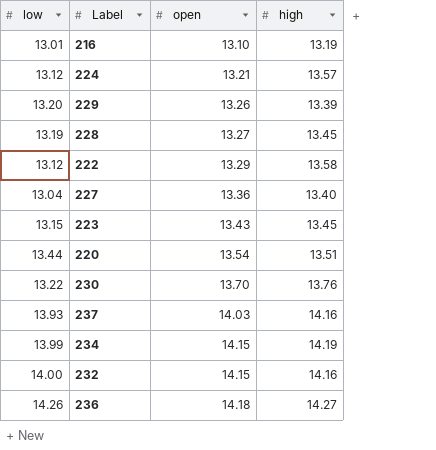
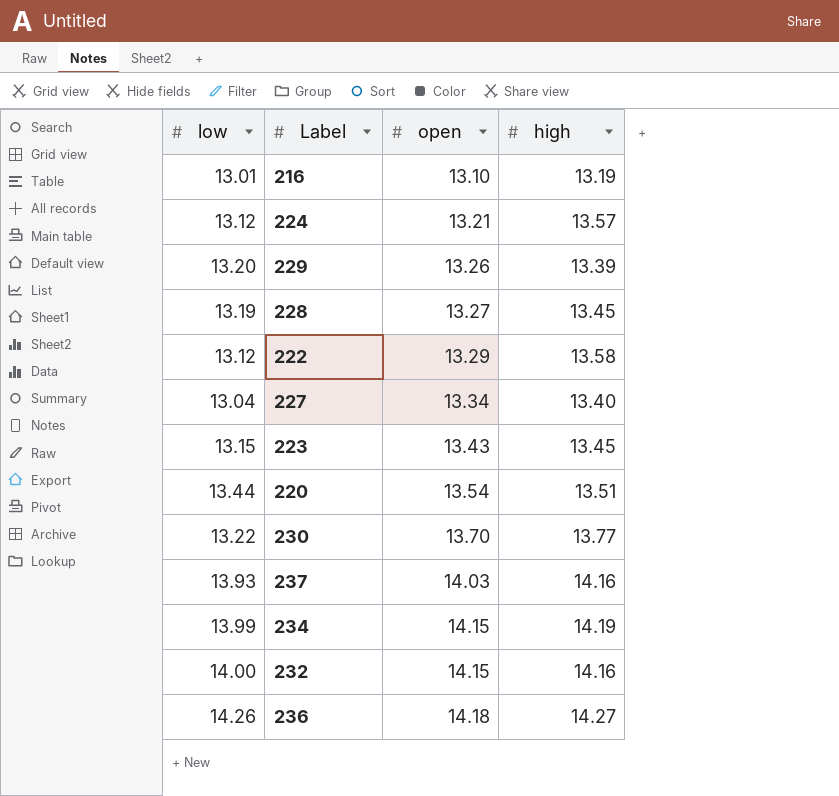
227 | open: 13.36 -> 13.34
230 | high: 13.76 -> 13.77

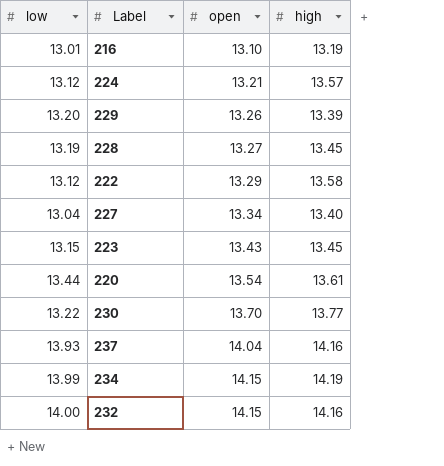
row 236: 14.26 | 14.18 | 14.27 -> none
220 | high: 13.51 -> 13.61
237 | open: 14.03 -> 14.04

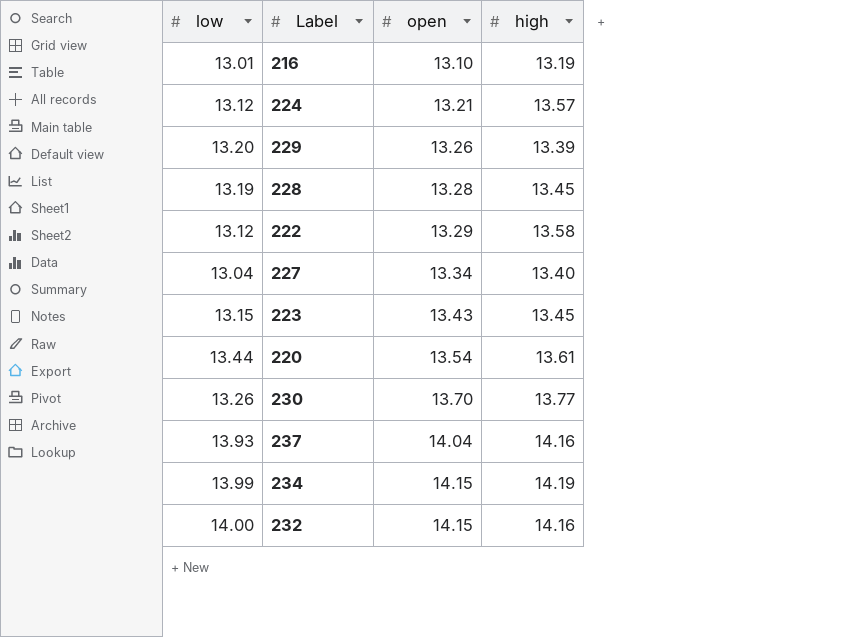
228 | open: 13.27 -> 13.28
230 | low: 13.22 -> 13.26

